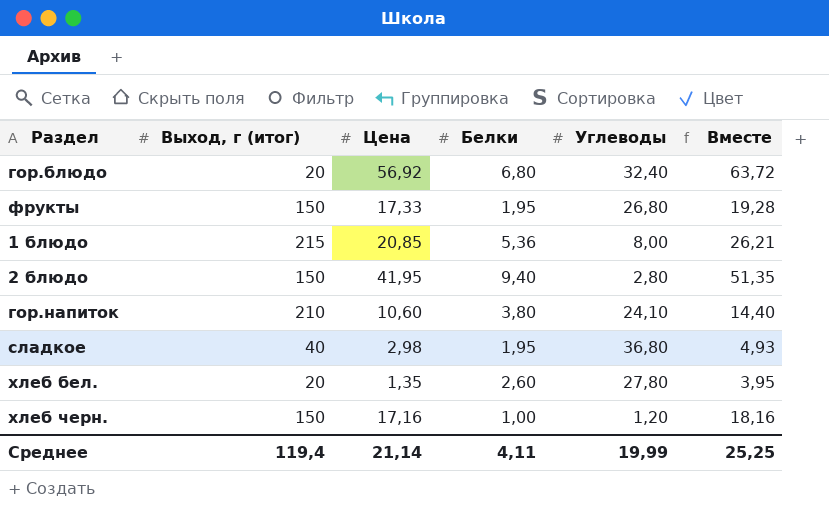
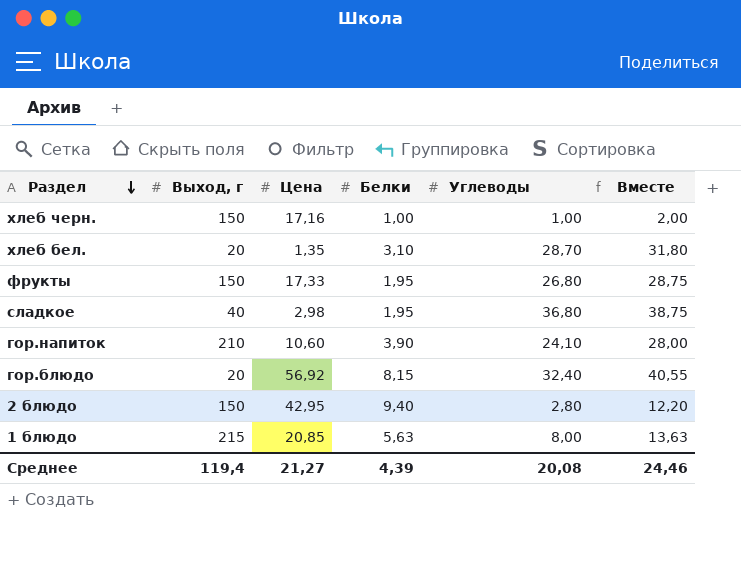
row order: none -> Раздел descending
column name: Выход, г (итог) -> Выход, г
column Вместе | formula: [Цена] + [Белки] -> [Белки] + [Углеводы]
хлеб черн. | Углеводы: 1,20 -> 1,00
хлеб бел. | Белки: 2,60 -> 3,10
хлеб бел. | Углеводы: 27,80 -> 28,70
гор.напиток | Белки: 3,80 -> 3,90
гор.блюдо | Белки: 6,80 -> 8,15
2 блюдо | Цена: 41,95 -> 42,95
1 блюдо | Белки: 5,36 -> 5,63
Среднее | Цена: 21,14 -> 21,27
Среднее | Белки: 4,11 -> 4,39
Среднее | Углеводы: 19,99 -> 20,08
Среднее | Вместе: 25,25 -> 24,46

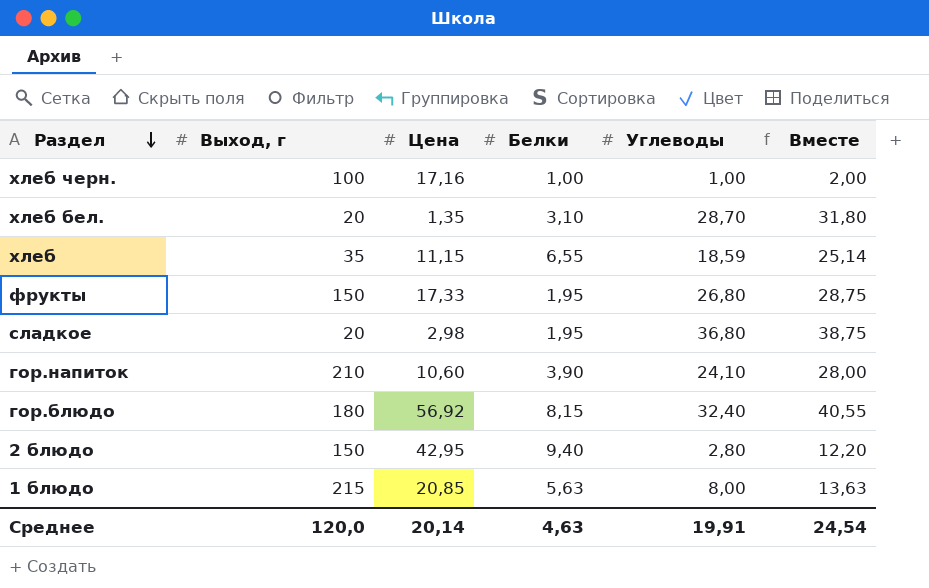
хлеб черн. | Выход, г: 150 -> 100
row хлеб: none -> 35 | 11,15 | 6,55 | 18,59 | 25,14
сладкое | Выход, г: 40 -> 20
гор.блюдо | Выход, г: 20 -> 180
Среднее | Выход, г: 119,4 -> 120,0
Среднее | Цена: 21,27 -> 20,14
Среднее | Белки: 4,39 -> 4,63
Среднее | Углеводы: 20,08 -> 19,91
Среднее | Вместе: 24,46 -> 24,54

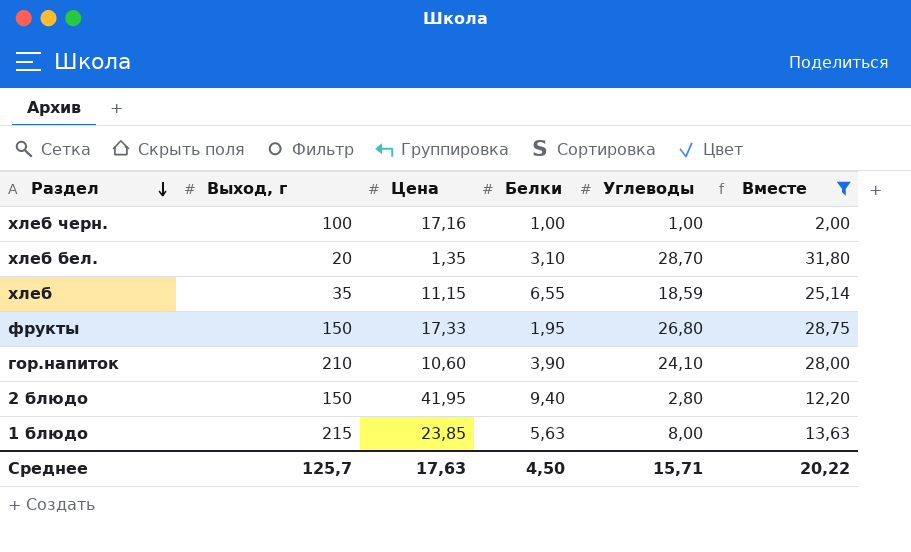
filter: none -> Вместе <= 31,80
2 блюдо | Цена: 42,95 -> 41,95
1 блюдо | Цена: 20,85 -> 23,85
Среднее | Выход, г: 120,0 -> 125,7
Среднее | Цена: 20,14 -> 17,63
Среднее | Белки: 4,63 -> 4,50
Среднее | Углеводы: 19,91 -> 15,71
Среднее | Вместе: 24,54 -> 20,22

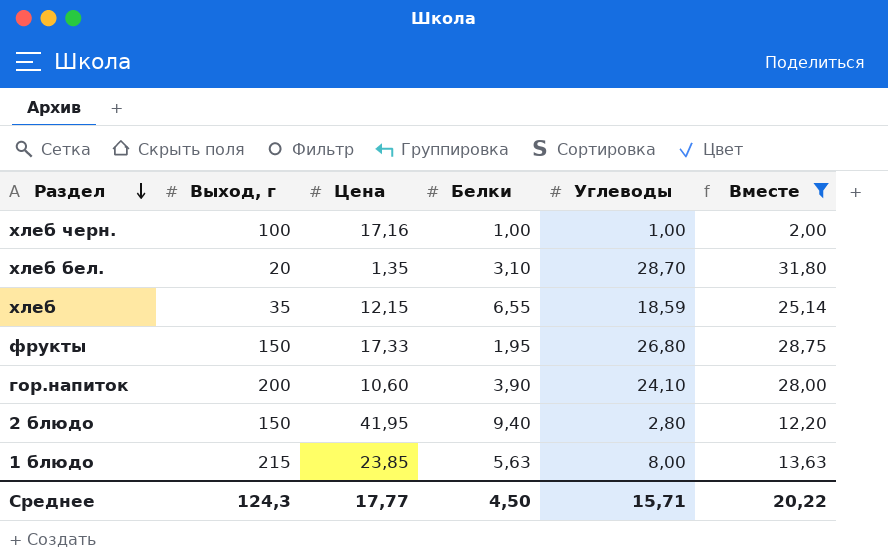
хлеб | Цена: 11,15 -> 12,15
гор.напиток | Выход, г: 210 -> 200
Среднее | Выход, г: 125,7 -> 124,3
Среднее | Цена: 17,63 -> 17,77

